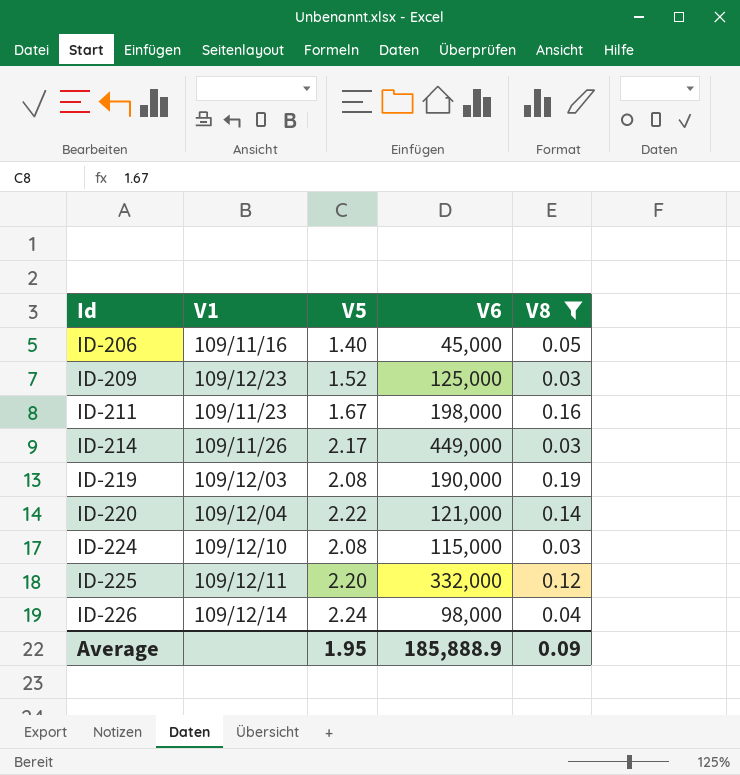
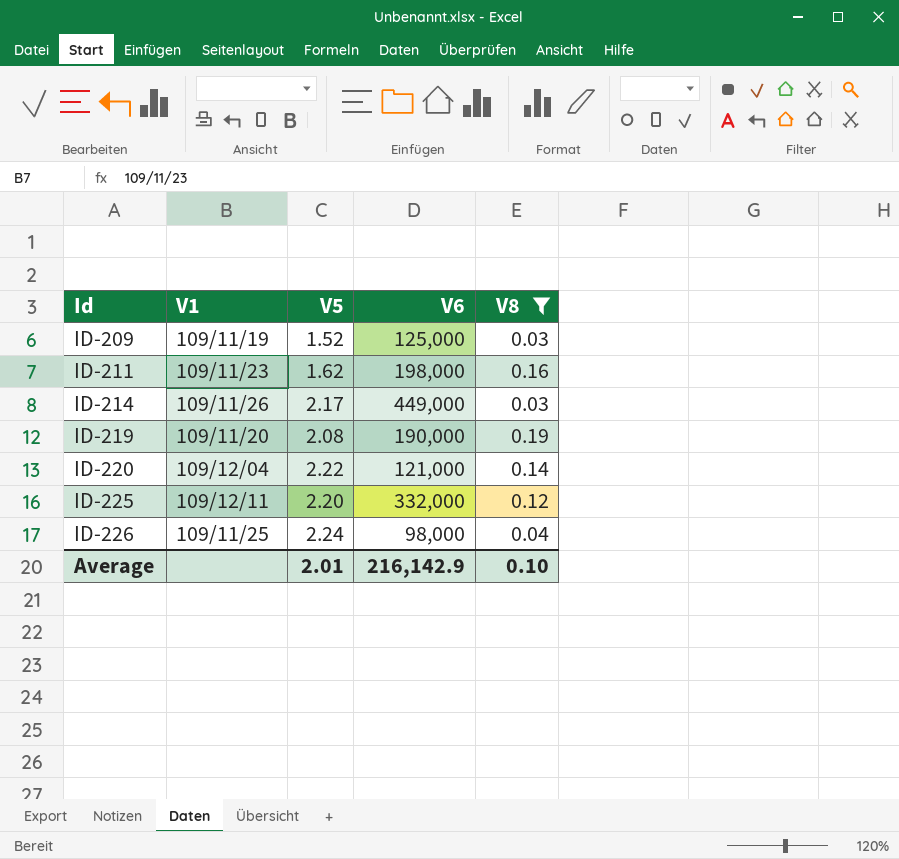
row ID-206: 109/11/16 | 1.40 | 45,000 | 0.05 -> none
row ID-224: 109/12/10 | 2.08 | 115,000 | 0.03 -> none
ID-209 | V1: 109/12/23 -> 109/11/19
ID-211 | V5: 1.67 -> 1.62
ID-219 | V1: 109/12/03 -> 109/11/20
ID-226 | V1: 109/12/14 -> 109/11/25
Average | V5: 1.95 -> 2.01
Average | V6: 185,888.9 -> 216,142.9
Average | V8: 0.09 -> 0.10

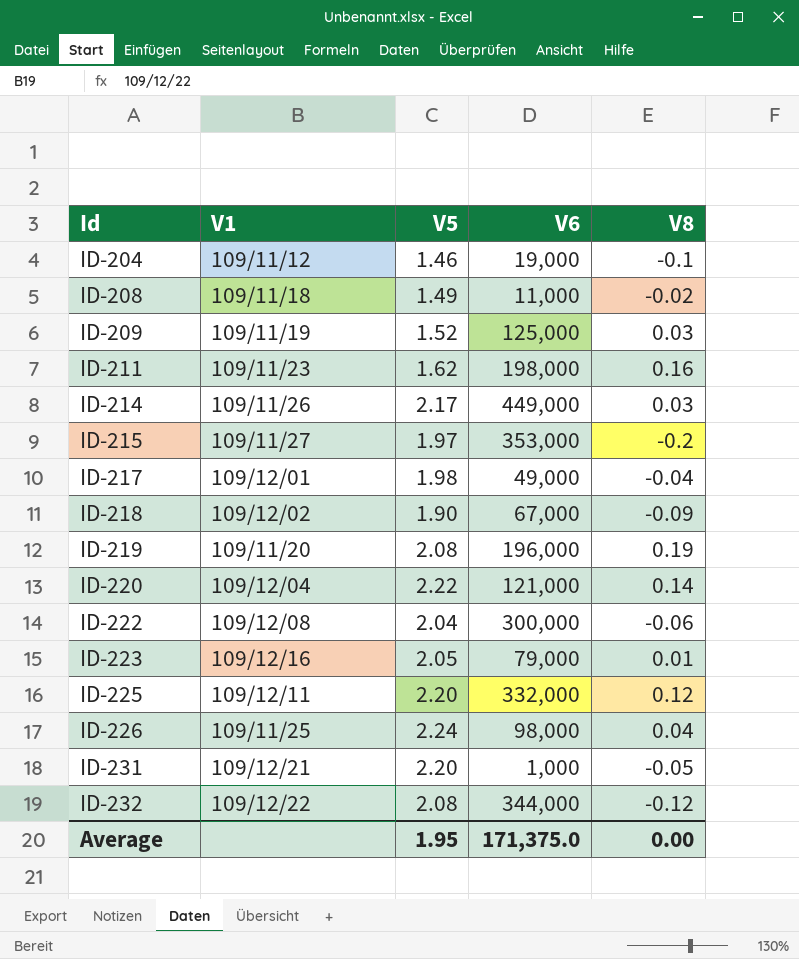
filter: V8 >= 0.03 -> none
ID-219 | V6: 190,000 -> 196,000
Average | V5: 2.01 -> 1.95
Average | V6: 216,142.9 -> 171,375.0
Average | V8: 0.10 -> 0.00

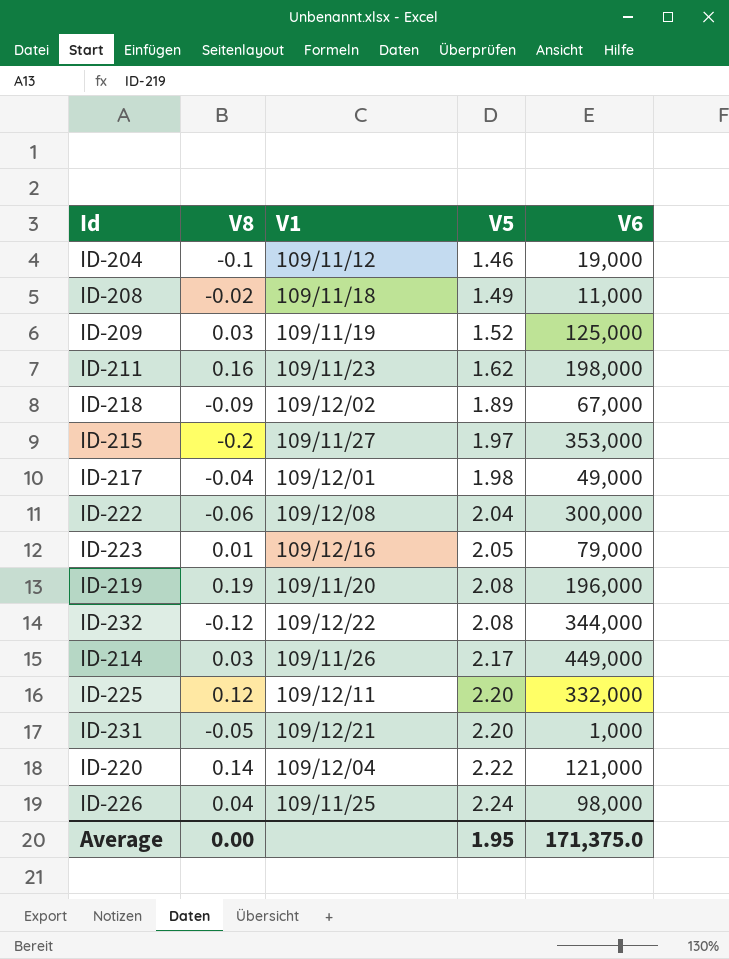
row order: Id ascending -> V5 ascending
column V8 | position: 5 -> 2
ID-218 | V5: 1.90 -> 1.89

